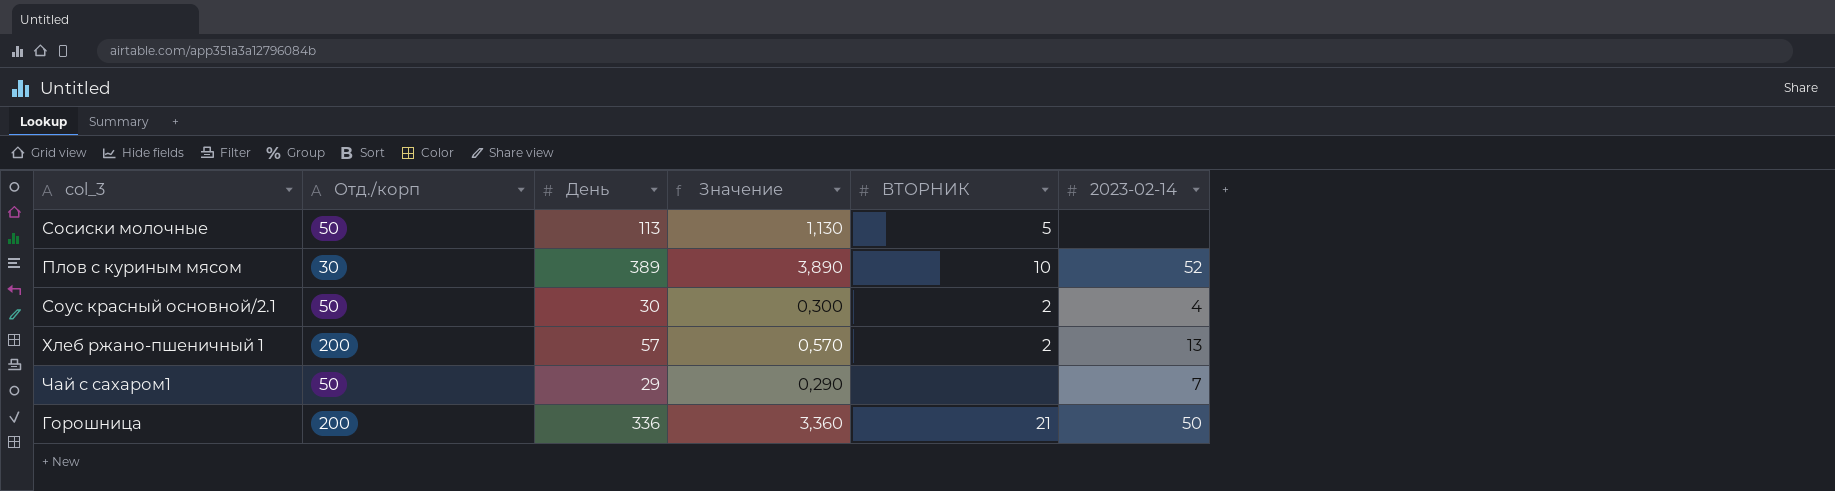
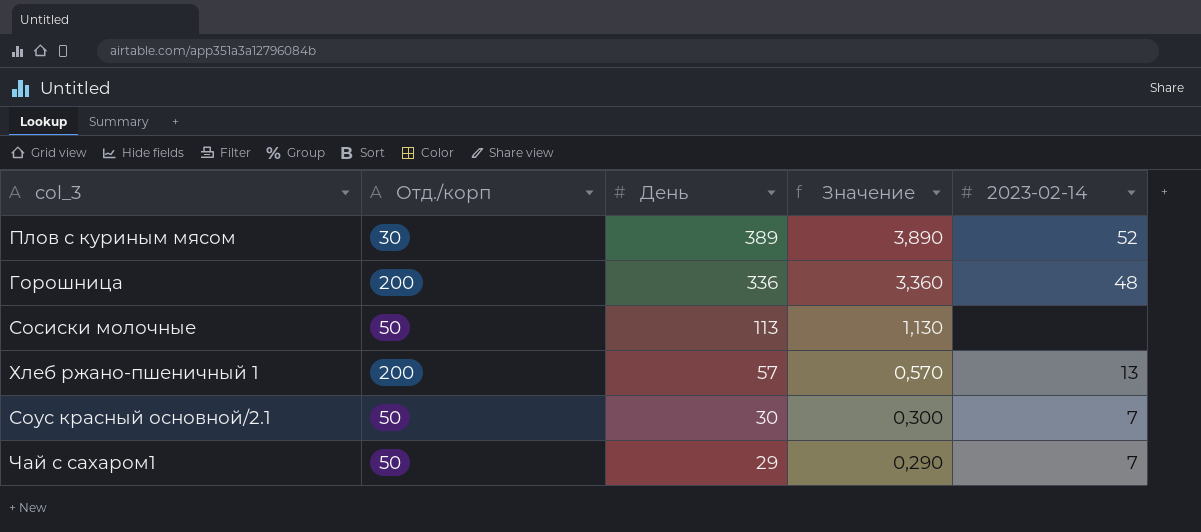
row order: none -> День descending
column ВТОРНИК | position: 5 -> none
Горошница | 2023-02-14: 50 -> 48
Соус красный основной/2.1 | 2023-02-14: 4 -> 7

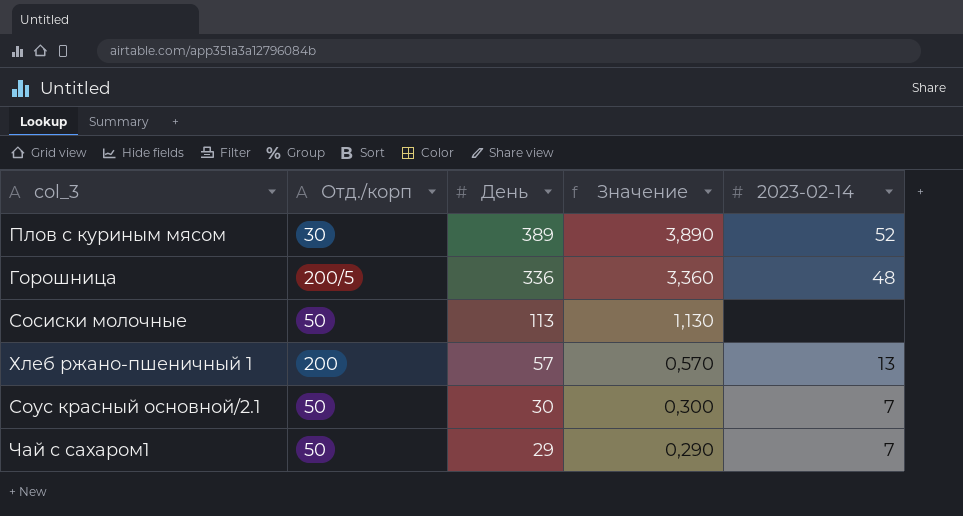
Горошница | Отд./корп: 200 -> 200/5

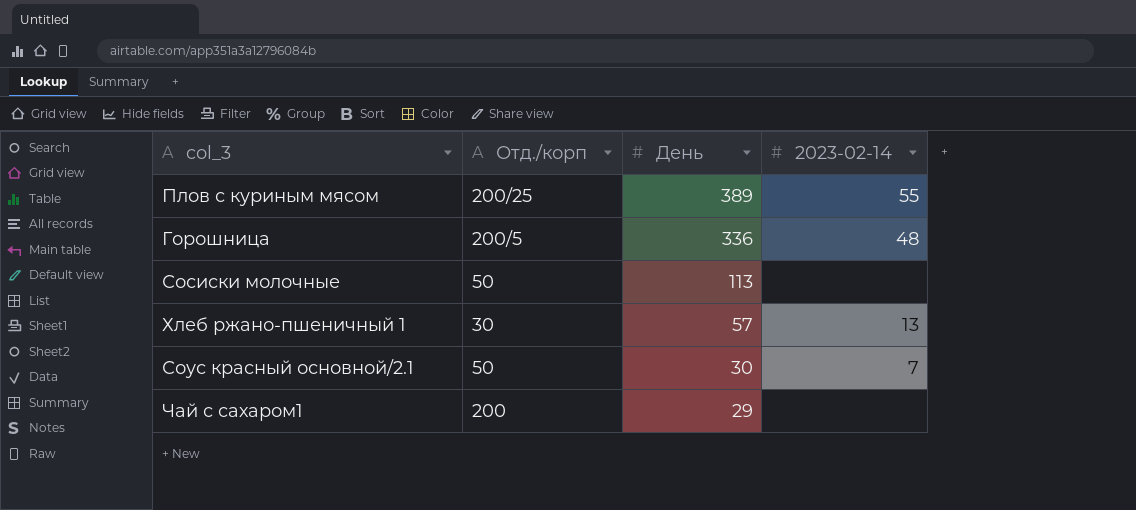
column Значение | formula: [День] * 0,01 -> none
Плов с куриным мясом | Отд./корп: 30 -> 200/25
Плов с куриным мясом | 2023-02-14: 52 -> 55
Хлеб ржано-пшеничный 1 | Отд./корп: 200 -> 30
Чай с сахаром1 | Отд./корп: 50 -> 200
Чай с сахаром1 | 2023-02-14: 7 -> none

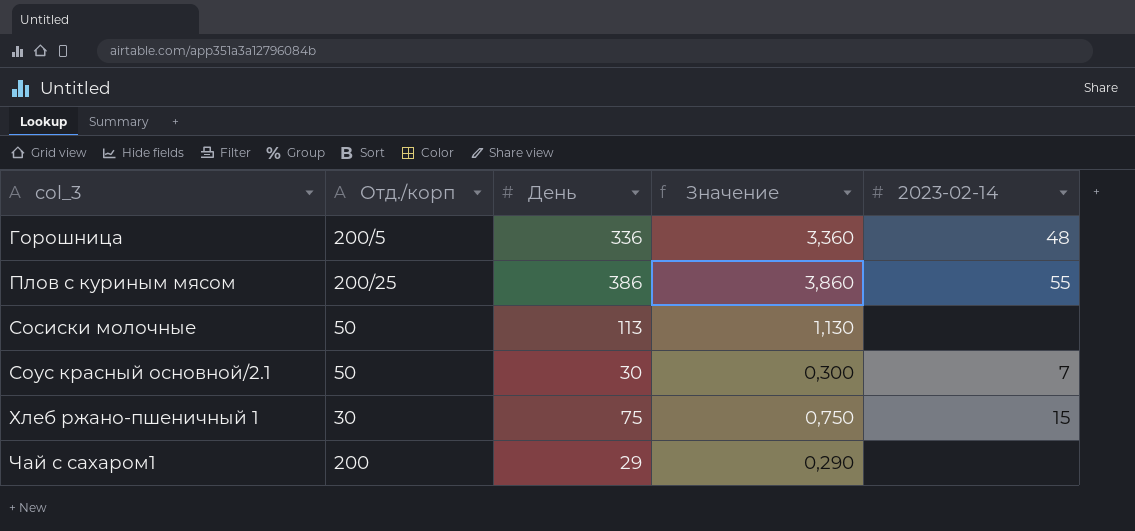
row order: День descending -> col_3 ascending
column Значение | formula: none -> [День] * 0,01
Плов с куриным мясом | День: 389 -> 386
Хлеб ржано-пшеничный 1 | День: 57 -> 75
Хлеб ржано-пшеничный 1 | 2023-02-14: 13 -> 15

